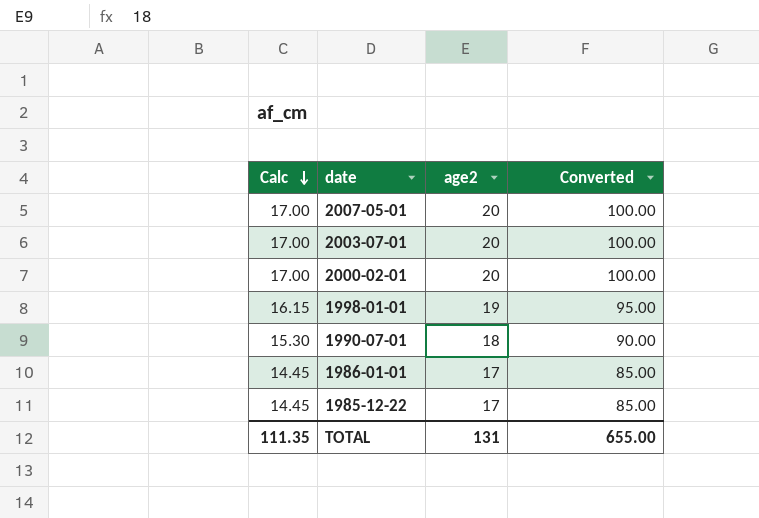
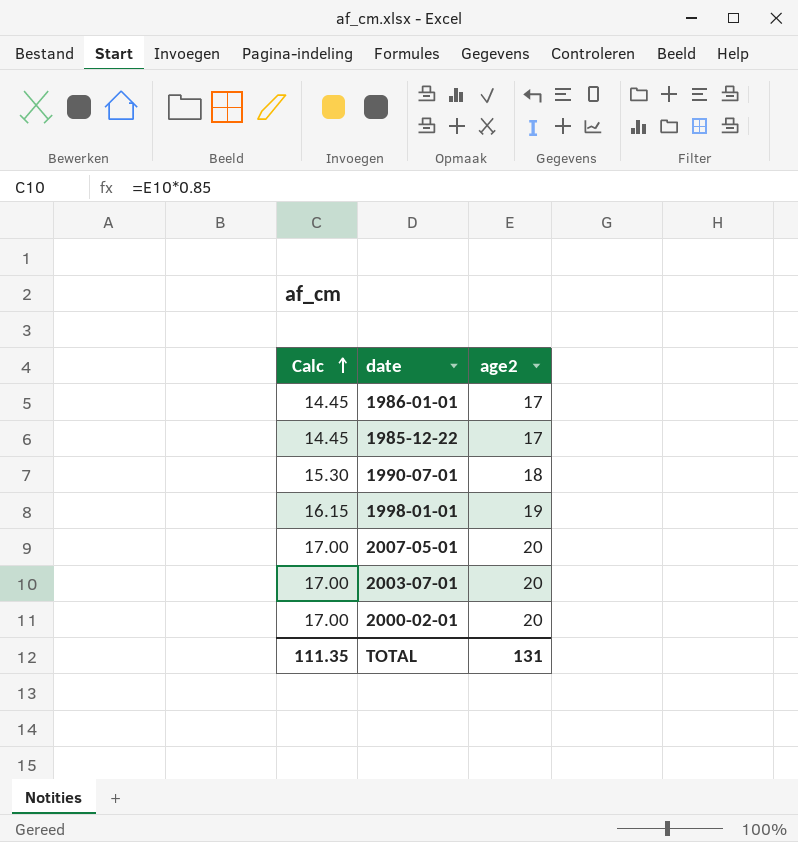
row order: Calc descending -> Calc ascending
column Converted | formula: [age2] * 5 -> none

